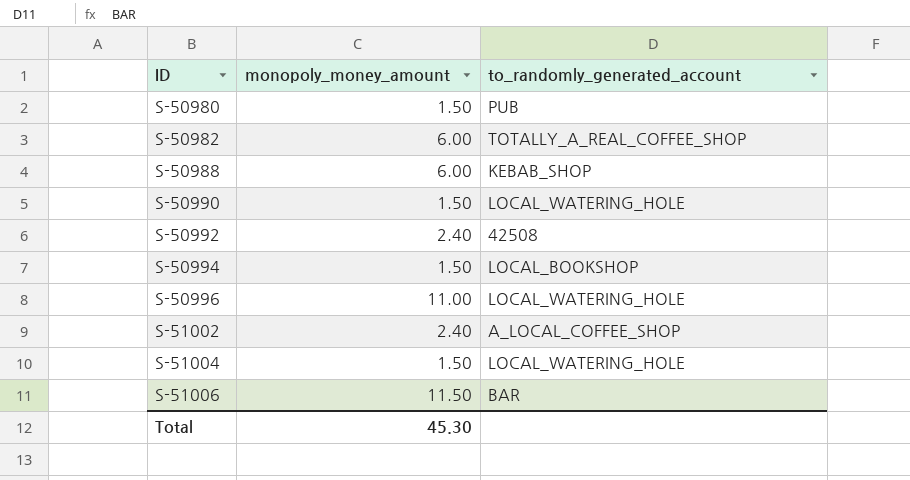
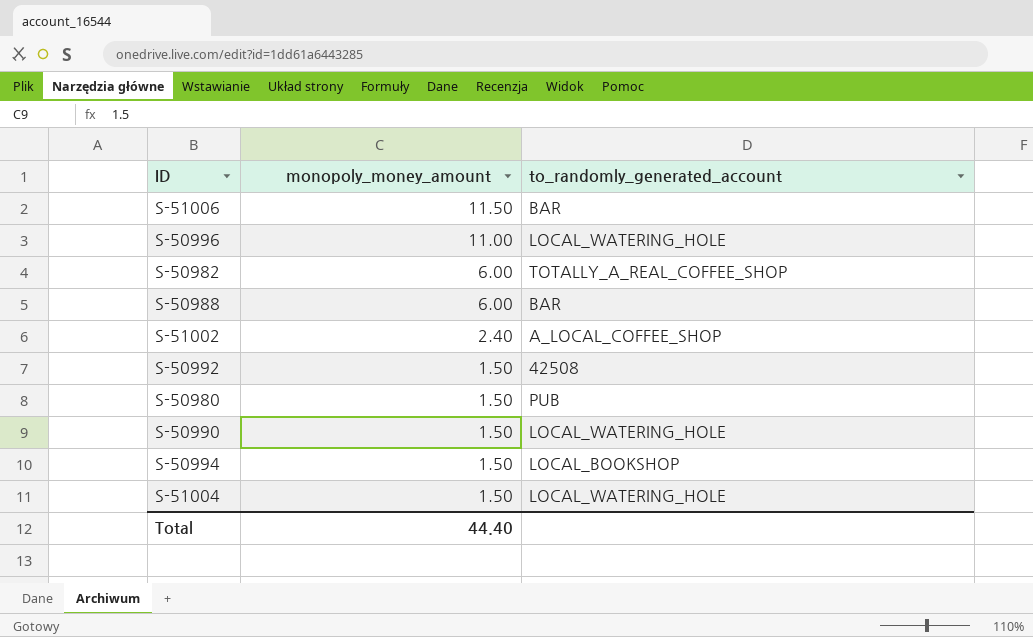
row order: ID ascending -> monopoly_money_amount descending
S-50988 | to_randomly_generated_account: KEBAB_SHOP -> BAR
S-50992 | monopoly_money_amount: 2.40 -> 1.50
Total | monopoly_money_amount: 45.30 -> 44.40

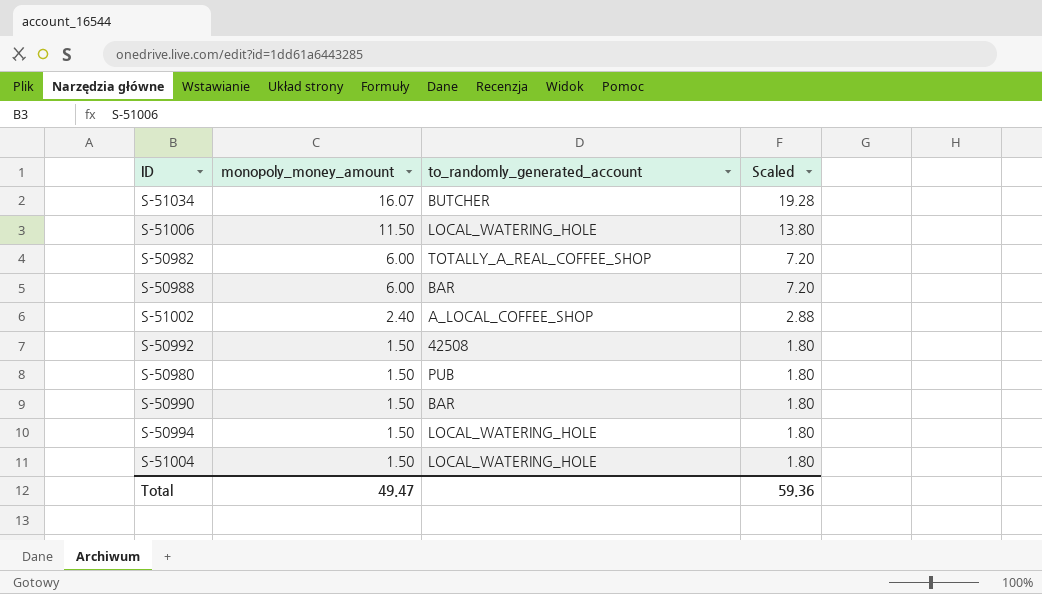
column Scaled | formula: none -> [monopoly_money_amount] * 1.2
row S-50996: 11.00 | LOCAL_WATERING_HOLE -> none
row S-51034: none -> 16.07 | BUTCHER | 19.28
S-51006 | to_randomly_generated_account: BAR -> LOCAL_WATERING_HOLE
S-50990 | to_randomly_generated_account: LOCAL_WATERING_HOLE -> BAR
S-50994 | to_randomly_generated_account: LOCAL_BOOKSHOP -> LOCAL_WATERING_HOLE
Total | monopoly_money_amount: 44.40 -> 49.47

